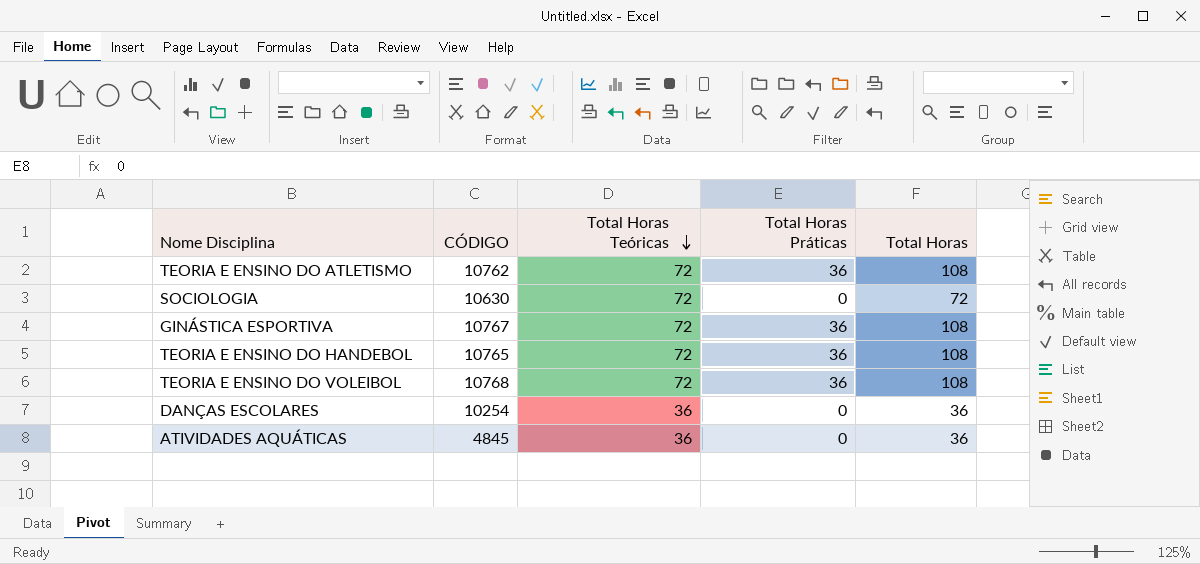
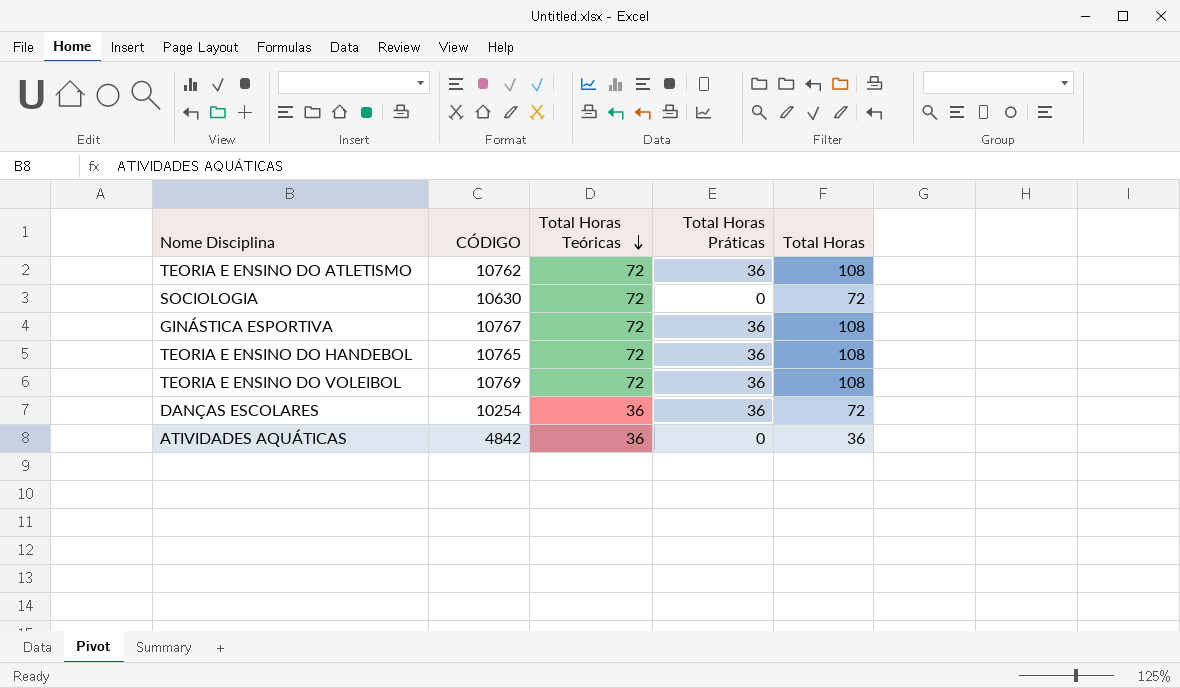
TEORIA E ENSINO DO VOLEIBOL | CÓDIGO: 10768 -> 10769
DANÇAS ESCOLARES | Total Horas Práticas: 0 -> 36
DANÇAS ESCOLARES | Total Horas: 36 -> 72
ATIVIDADES AQUÁTICAS | CÓDIGO: 4845 -> 4842

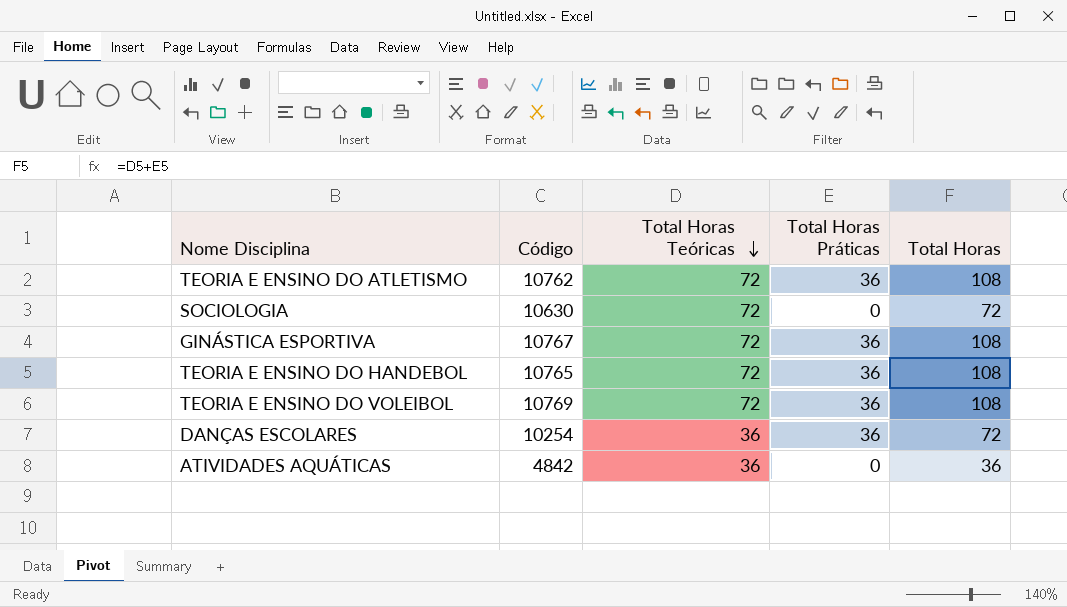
column name: CÓDIGO -> Código

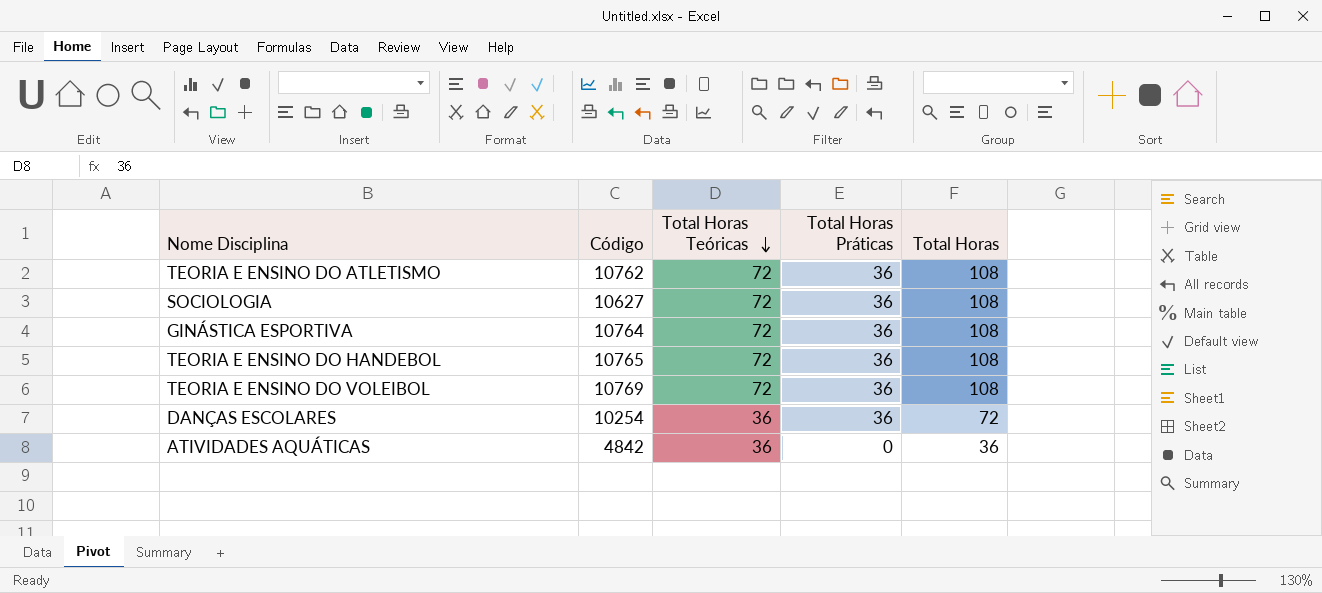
SOCIOLOGIA | Código: 10630 -> 10627
SOCIOLOGIA | Total Horas Práticas: 0 -> 36
SOCIOLOGIA | Total Horas: 72 -> 108
GINÁSTICA ESPORTIVA | Código: 10767 -> 10764

